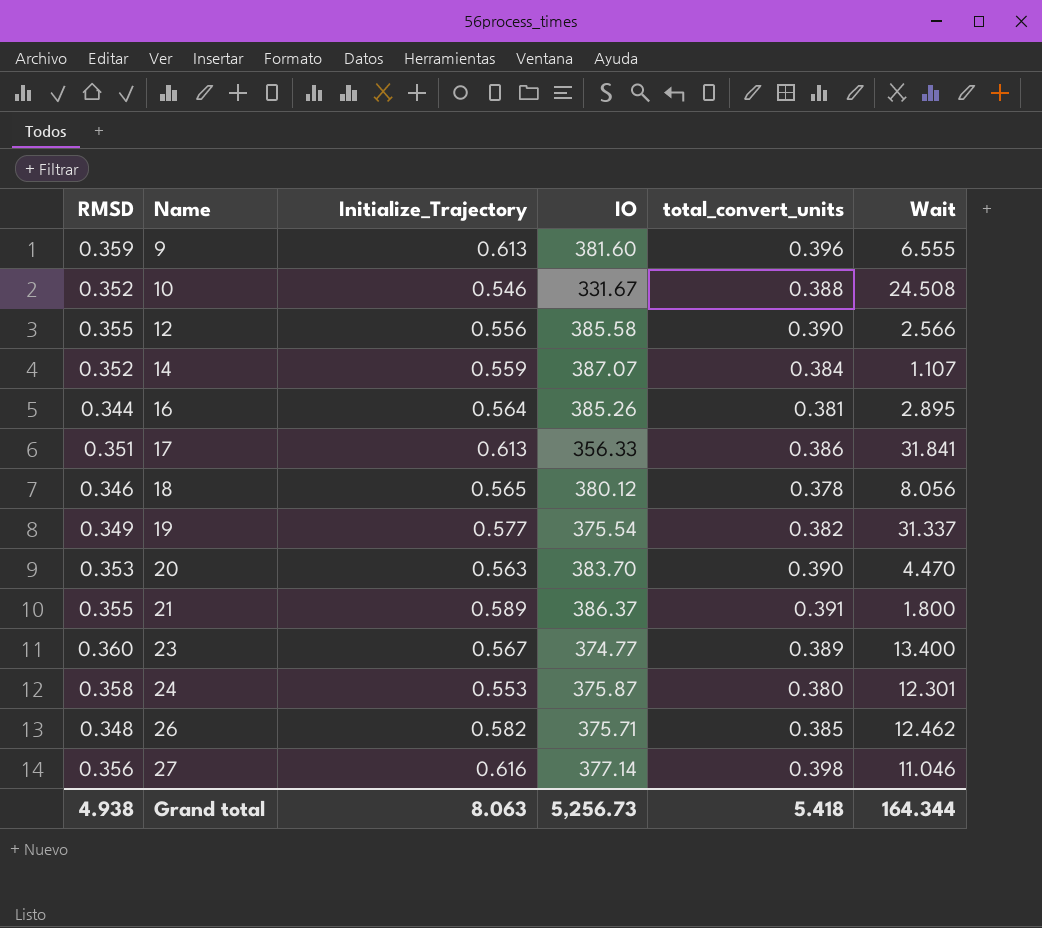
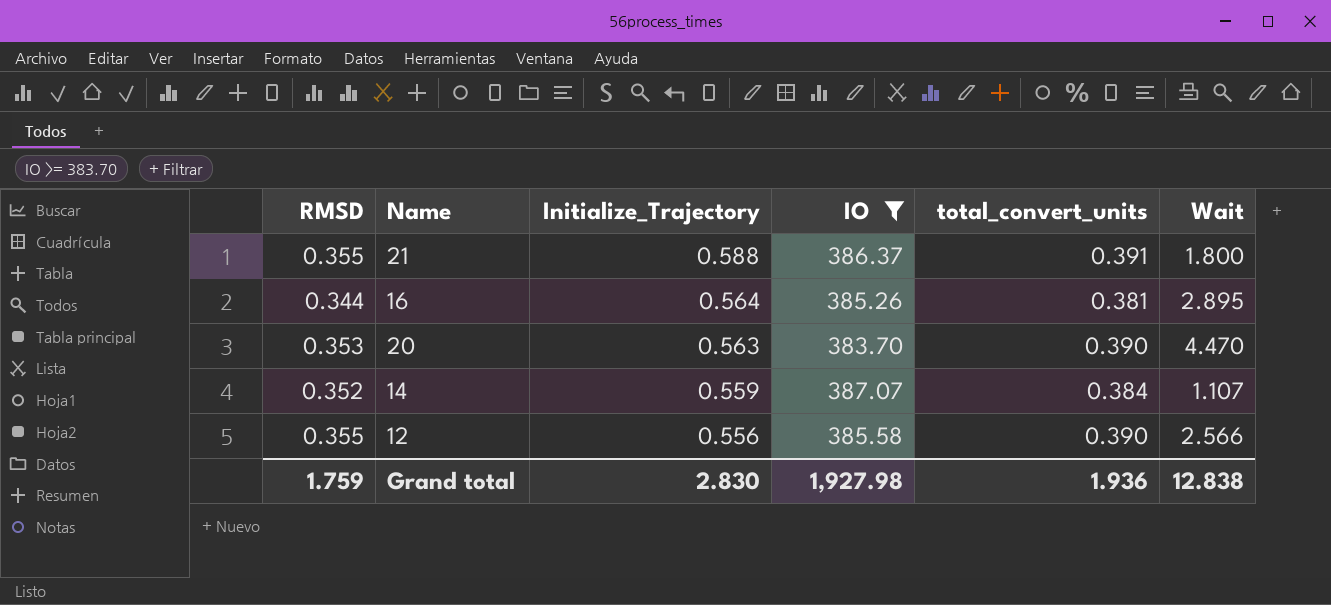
filter: none -> IO >= 383.70
row order: Name ascending -> Initialize_Trajectory descending
21 | Initialize_Trajectory: 0.589 -> 0.588
Grand total | RMSD: 4.938 -> 1.759
Grand total | Initialize_Trajectory: 8.063 -> 2.830
Grand total | IO: 5,256.73 -> 1,927.98
Grand total | total_convert_units: 5.418 -> 1.936
Grand total | Wait: 164.344 -> 12.838

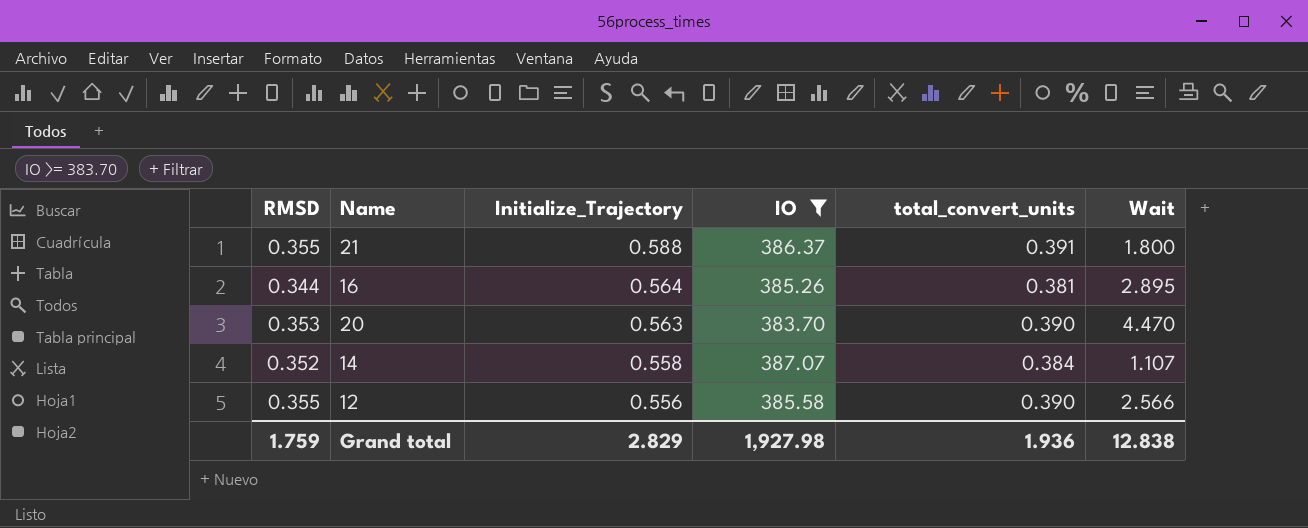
14 | Initialize_Trajectory: 0.559 -> 0.558
Grand total | Initialize_Trajectory: 2.830 -> 2.829

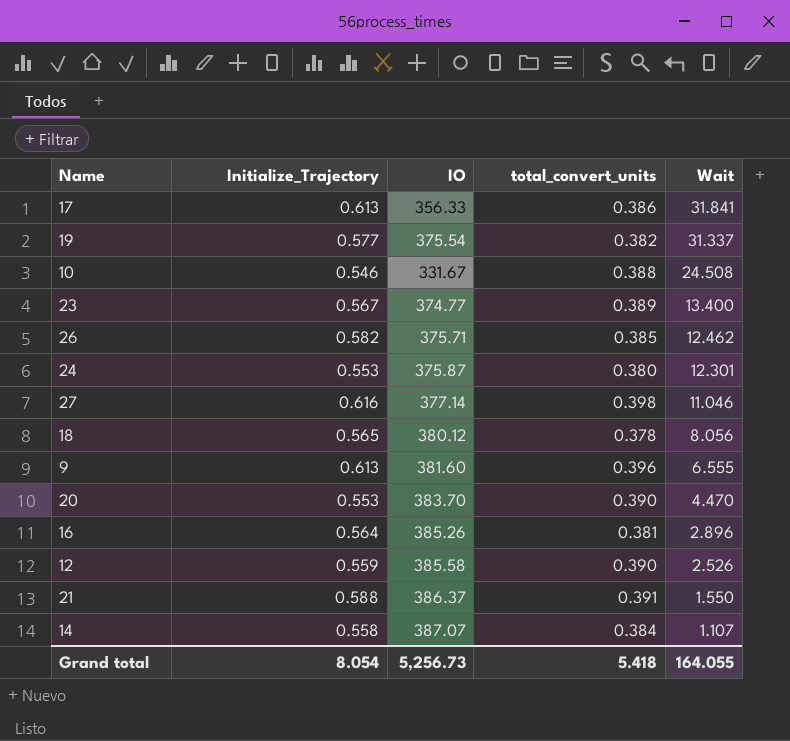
filter: IO >= 383.70 -> none
row order: Initialize_Trajectory descending -> Wait descending
column RMSD | position: 1 -> none
20 | Initialize_Trajectory: 0.563 -> 0.553
16 | Wait: 2.895 -> 2.896
12 | Initialize_Trajectory: 0.556 -> 0.559
12 | Wait: 2.566 -> 2.526
21 | Wait: 1.800 -> 1.550
Grand total | Initialize_Trajectory: 2.829 -> 8.054
Grand total | IO: 1,927.98 -> 5,256.73
Grand total | total_convert_units: 1.936 -> 5.418
Grand total | Wait: 12.838 -> 164.055

